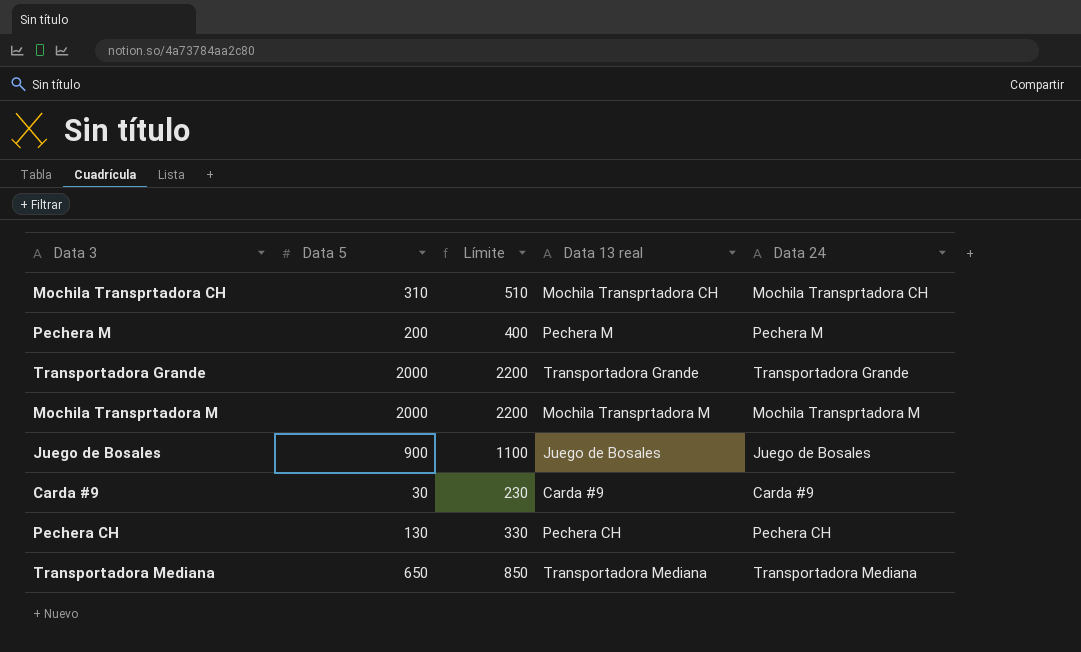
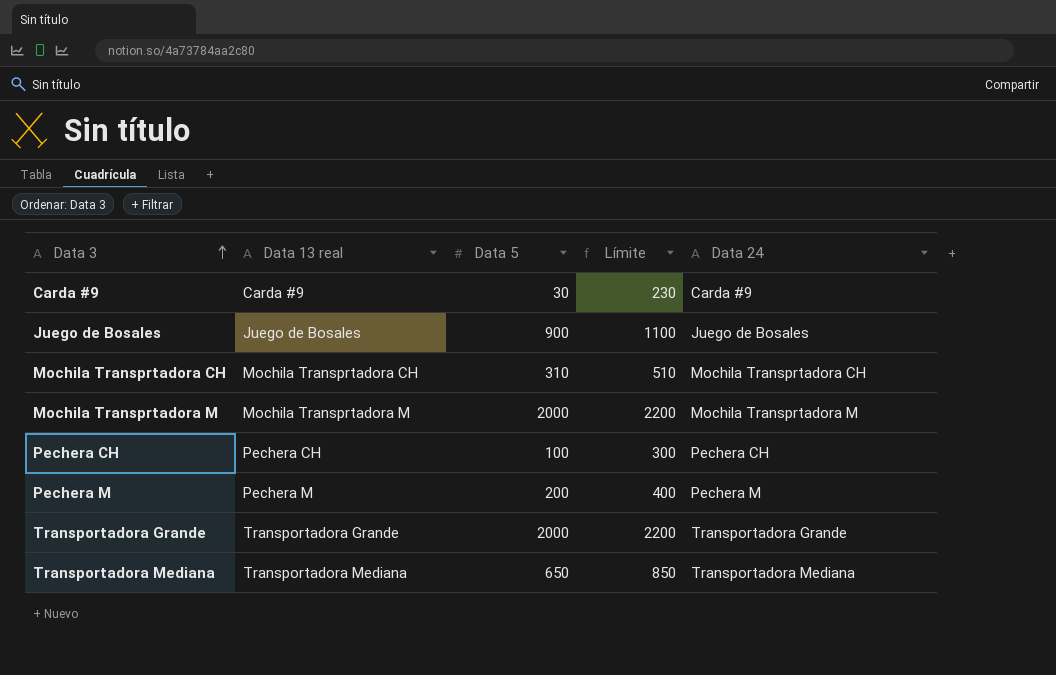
row order: none -> Data 3 ascending
column Data 13 real | position: 4 -> 2
Pechera CH | Data 5: 130 -> 100
Pechera CH | Límite: 330 -> 300

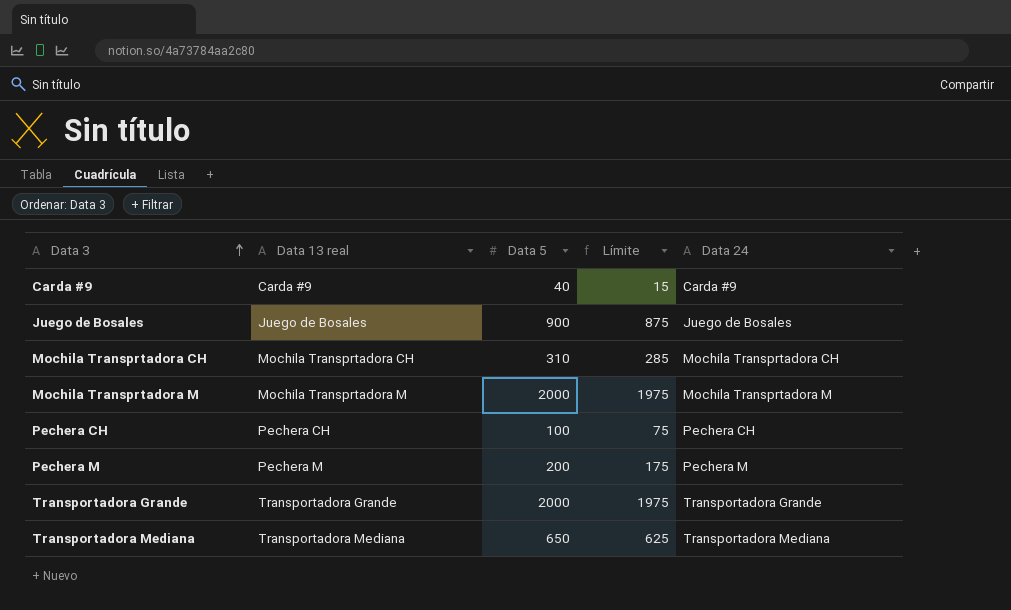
column Límite | formula: [Data 5] + 200 -> [Data 5] - 25
Carda #9 | Data 5: 30 -> 40

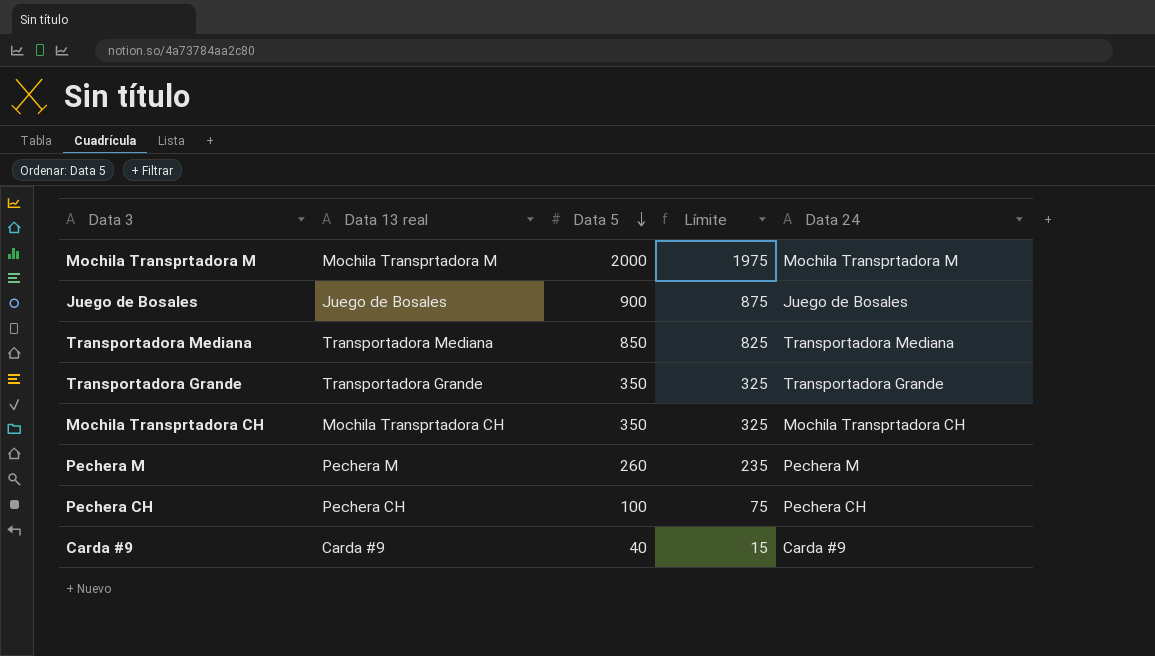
row order: Data 3 ascending -> Data 5 descending
Transportadora Mediana | Data 5: 650 -> 850
Transportadora Mediana | Límite: 625 -> 825
Transportadora Grande | Data 5: 2000 -> 350
Transportadora Grande | Límite: 1975 -> 325
Mochila Transprtadora CH | Data 5: 310 -> 350
Mochila Transprtadora CH | Límite: 285 -> 325
Pechera M | Data 5: 200 -> 260
Pechera M | Límite: 175 -> 235

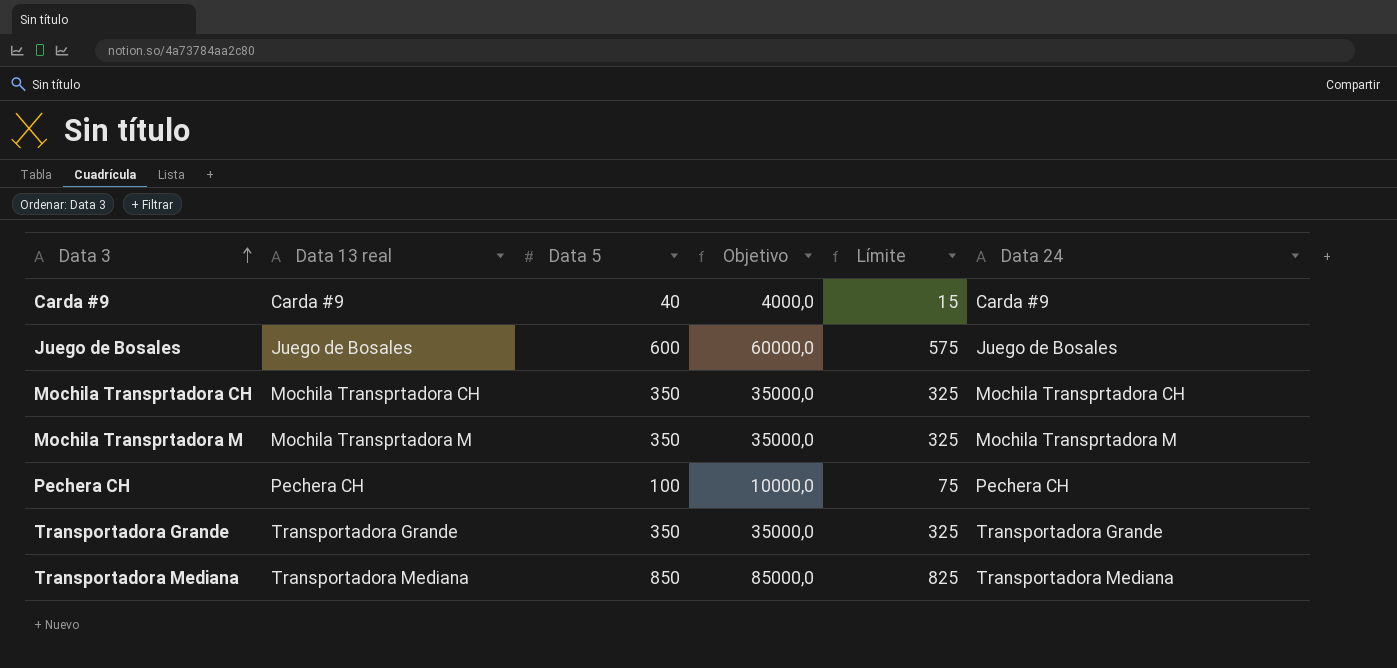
row order: Data 5 descending -> Data 3 ascending
column Objetivo | formula: none -> [Data 5] * 100
row Pechera M: Pechera M | 260 | 235 | Pechera M -> none
Juego de Bosales | Data 5: 900 -> 600
Juego de Bosales | Límite: 875 -> 575
Mochila Transprtadora M | Data 5: 2000 -> 350
Mochila Transprtadora M | Límite: 1975 -> 325

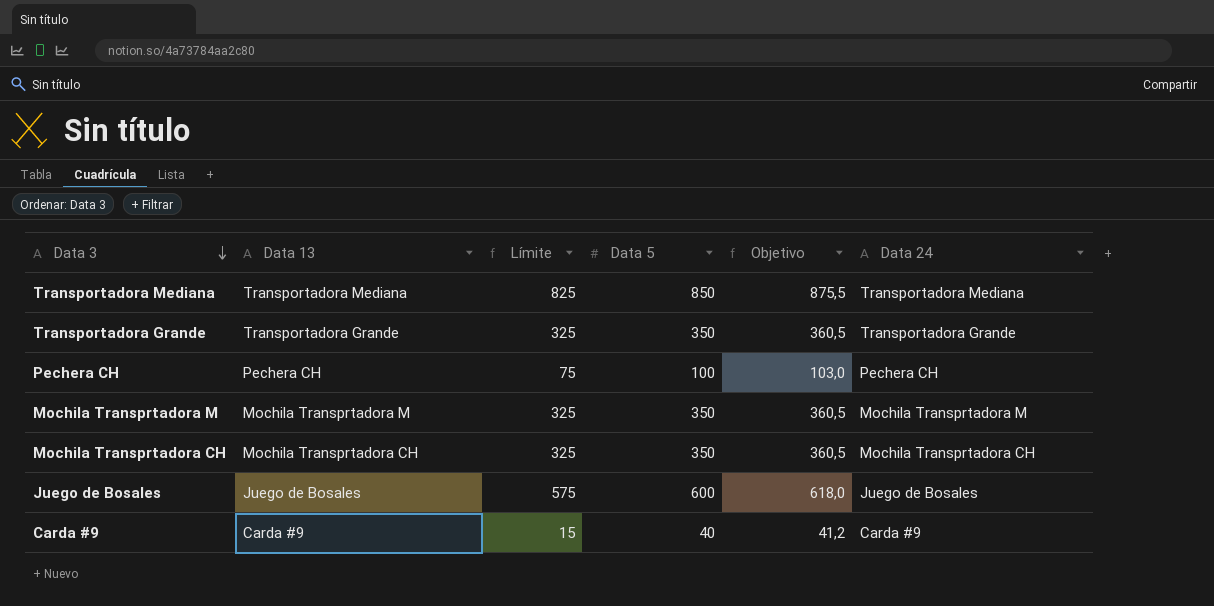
row order: Data 3 ascending -> Data 3 descending
column name: Data 13 real -> Data 13
column Límite | position: 5 -> 3
column Objetivo | formula: [Data 5] * 100 -> [Data 5] * 1,03

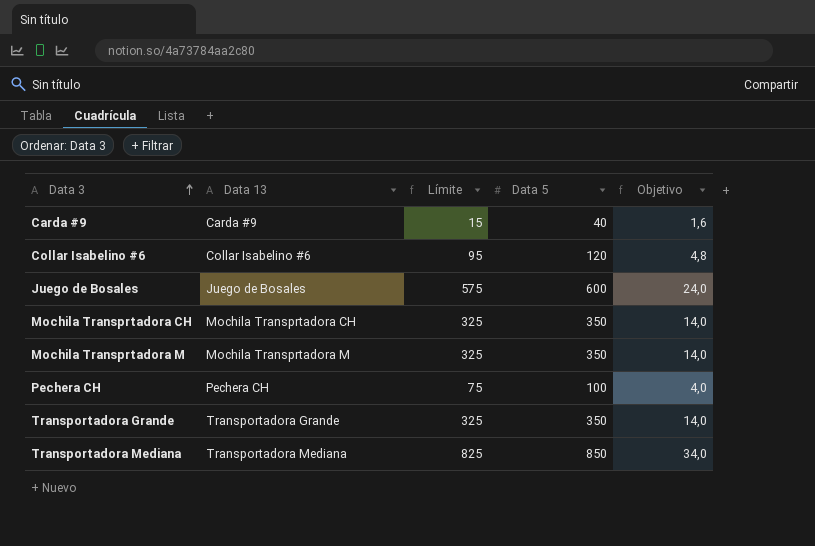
row order: Data 3 descending -> Data 3 ascending
column Data 24 | position: 6 -> none
column Objetivo | formula: [Data 5] * 1,03 -> [Data 5] * 0,04
row Collar Isabelino #6: none -> Collar Isabelino #6 | 95 | 120 | 4,8

